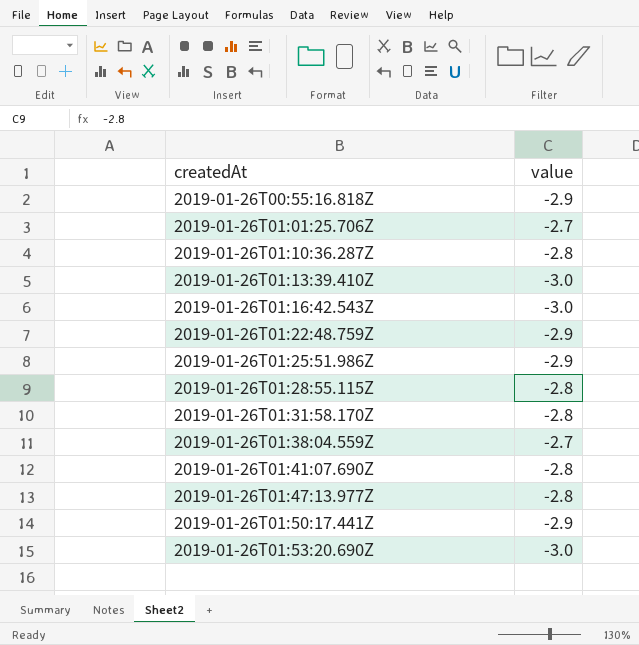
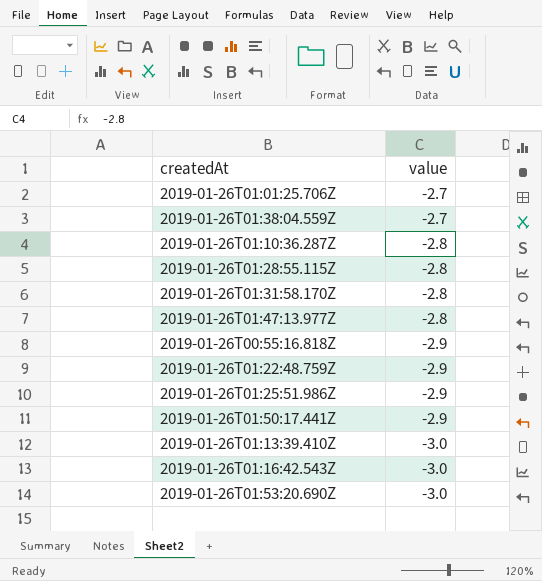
row order: createdAt ascending -> value descending
row 2019-01-26T01:41:07.690Z: -2.8 -> none

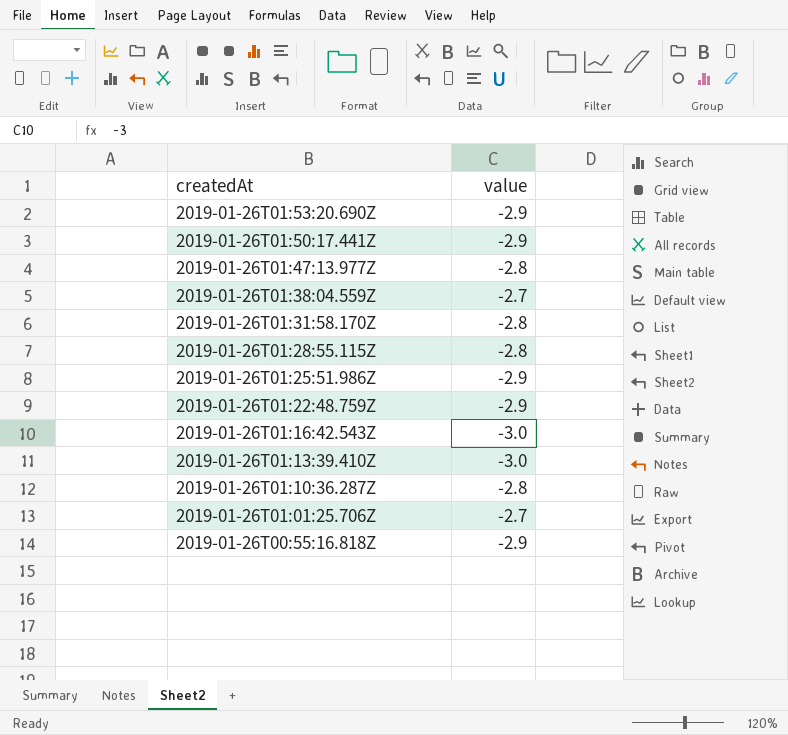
row order: value descending -> createdAt descending
2019-01-26T01:53:20.690Z | value: -3.0 -> -2.9

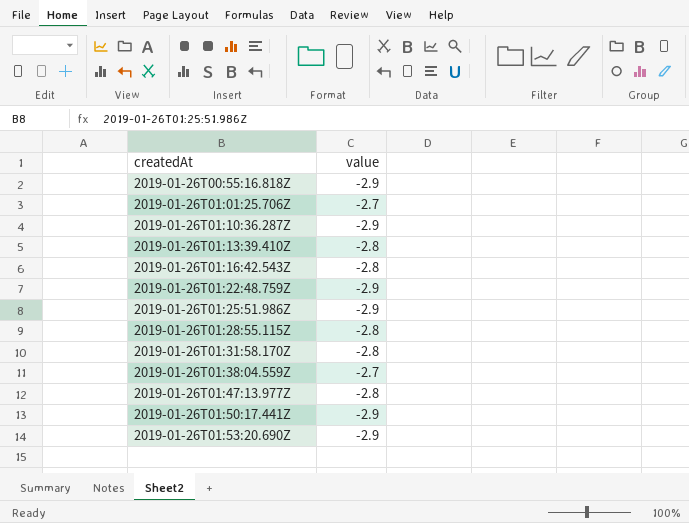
row order: createdAt descending -> createdAt ascending
2019-01-26T01:10:36.287Z | value: -2.8 -> -2.9
2019-01-26T01:13:39.410Z | value: -3.0 -> -2.8
2019-01-26T01:16:42.543Z | value: -3.0 -> -2.8

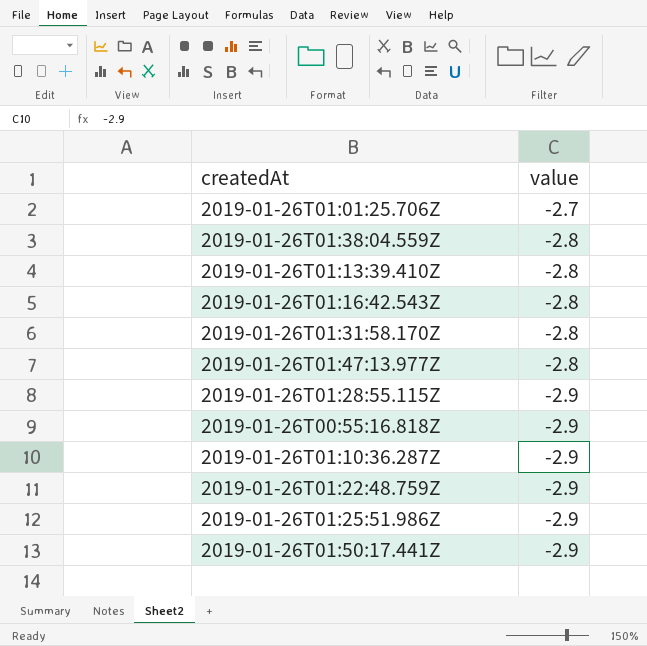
row order: createdAt ascending -> value descending
row 2019-01-26T01:53:20.690Z: -2.9 -> none
2019-01-26T01:38:04.559Z | value: -2.7 -> -2.8
2019-01-26T01:28:55.115Z | value: -2.8 -> -2.9

